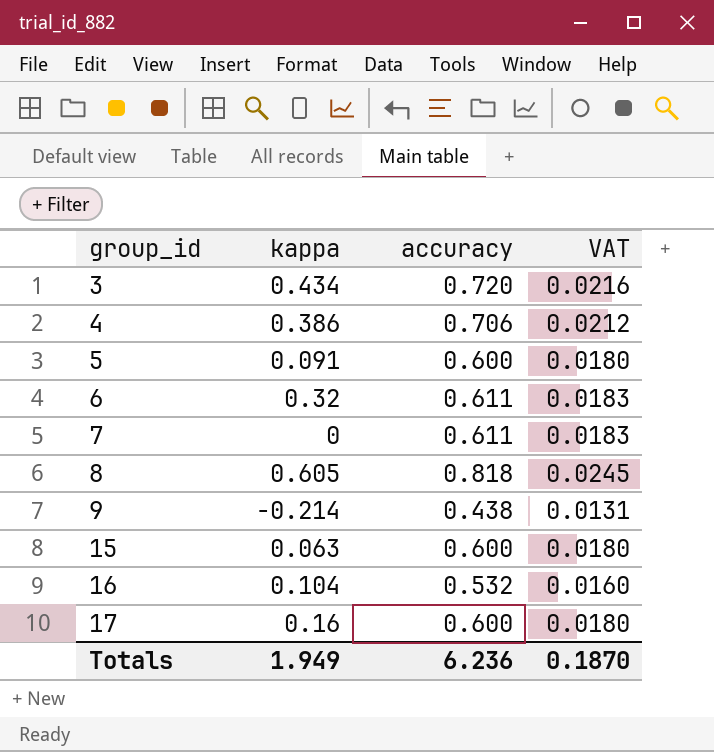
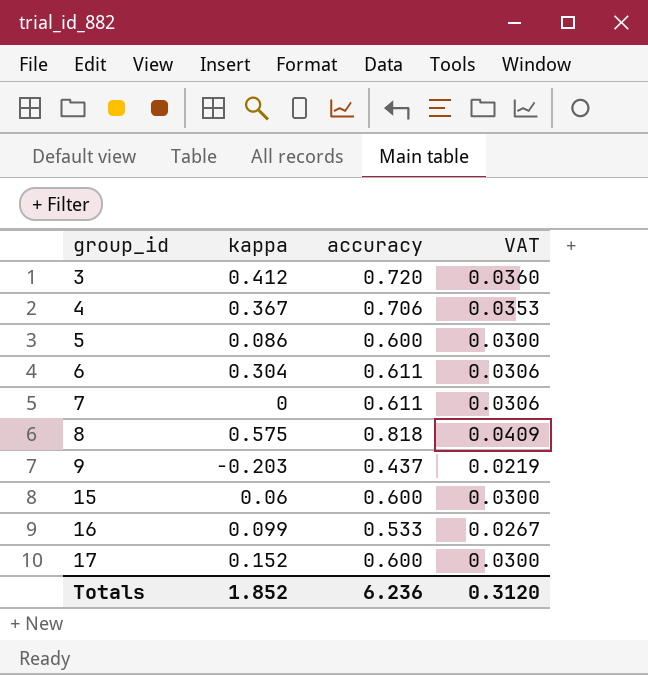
column VAT | formula: [accuracy] * 0.03 -> [accuracy] * 0.05
3 | kappa: 0.434 -> 0.412
4 | kappa: 0.386 -> 0.367
5 | kappa: 0.091 -> 0.086
6 | kappa: 0.32 -> 0.304
8 | kappa: 0.605 -> 0.575
9 | kappa: -0.214 -> -0.203
9 | accuracy: 0.438 -> 0.437
15 | kappa: 0.063 -> 0.06
16 | kappa: 0.104 -> 0.099
16 | accuracy: 0.532 -> 0.533
17 | kappa: 0.16 -> 0.152
Totals | kappa: 1.949 -> 1.852
Totals | VAT: 0.1870 -> 0.3120

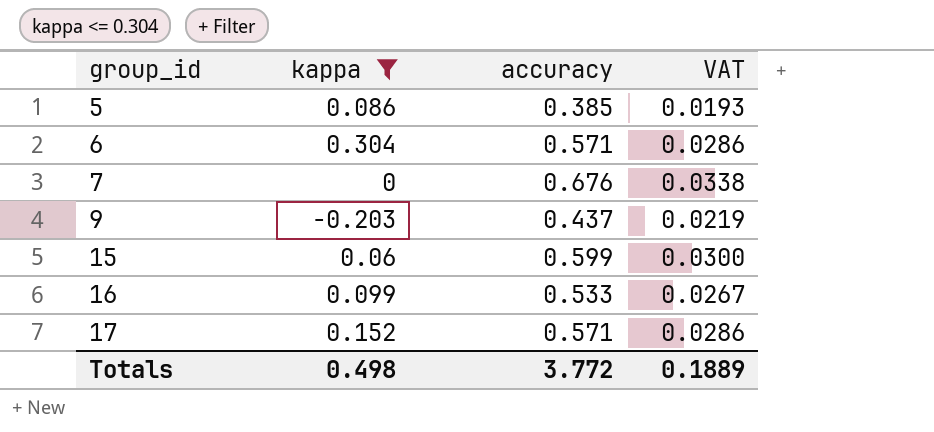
filter: none -> kappa <= 0.304
5 | accuracy: 0.600 -> 0.385
5 | VAT: 0.0300 -> 0.0193
6 | accuracy: 0.611 -> 0.571
6 | VAT: 0.0306 -> 0.0286
7 | accuracy: 0.611 -> 0.676
7 | VAT: 0.0306 -> 0.0338
15 | accuracy: 0.600 -> 0.599
17 | accuracy: 0.600 -> 0.571
17 | VAT: 0.0300 -> 0.0286
Totals | kappa: 1.852 -> 0.498
Totals | accuracy: 6.236 -> 3.772
Totals | VAT: 0.3120 -> 0.1889

